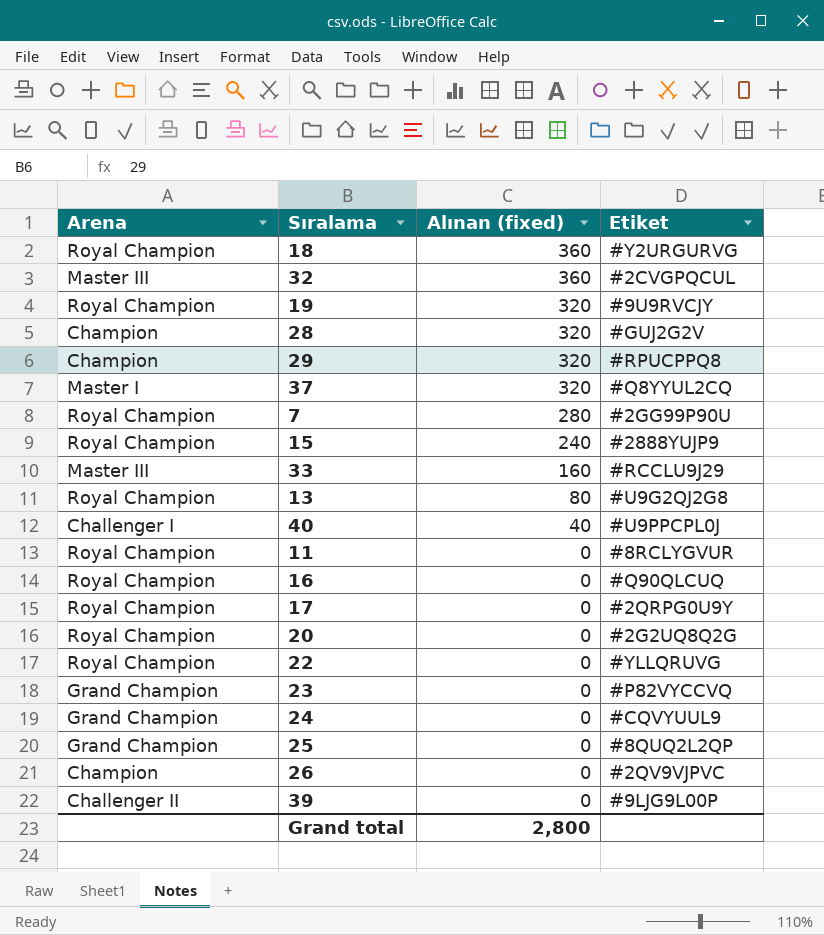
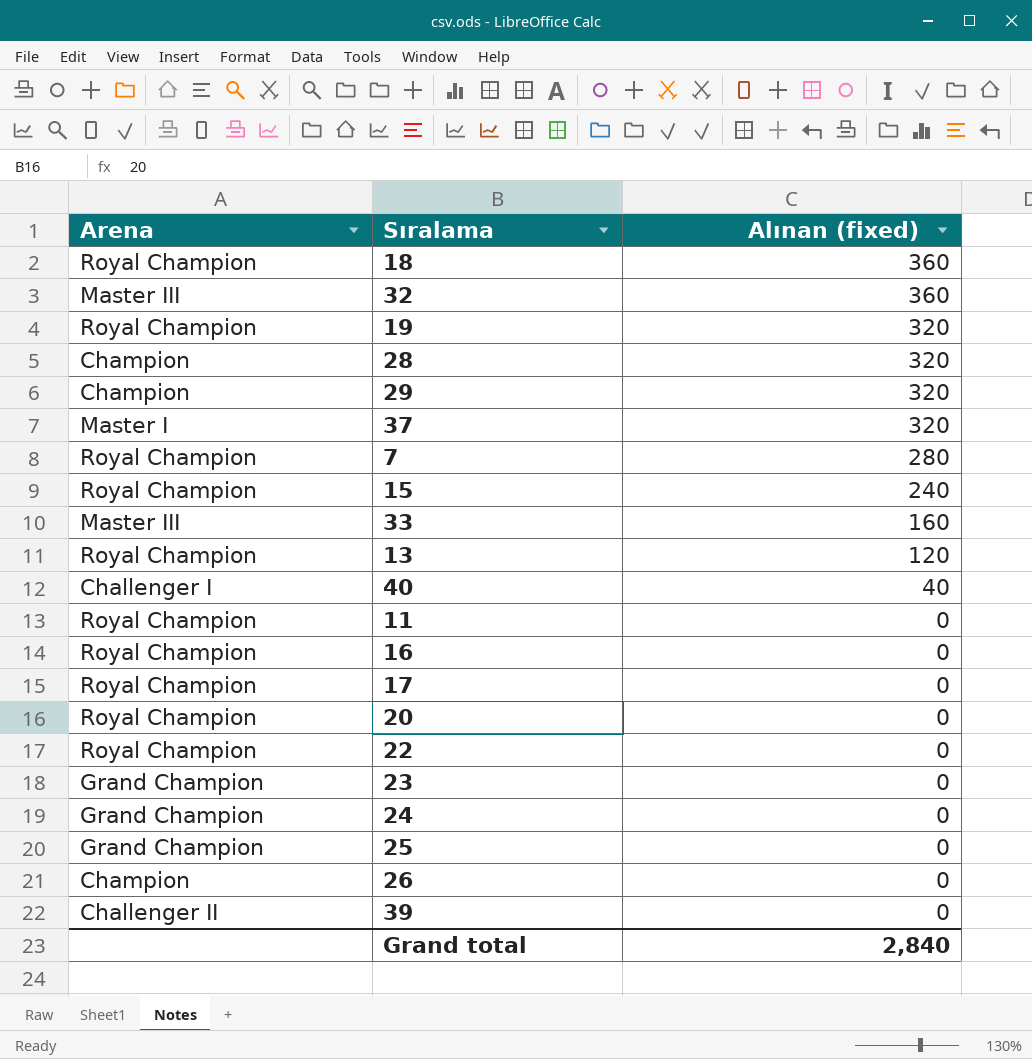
column Etiket | position: 4 -> none
13 | Alınan (fixed): 80 -> 120
Grand total | Alınan (fixed): 2,800 -> 2,840

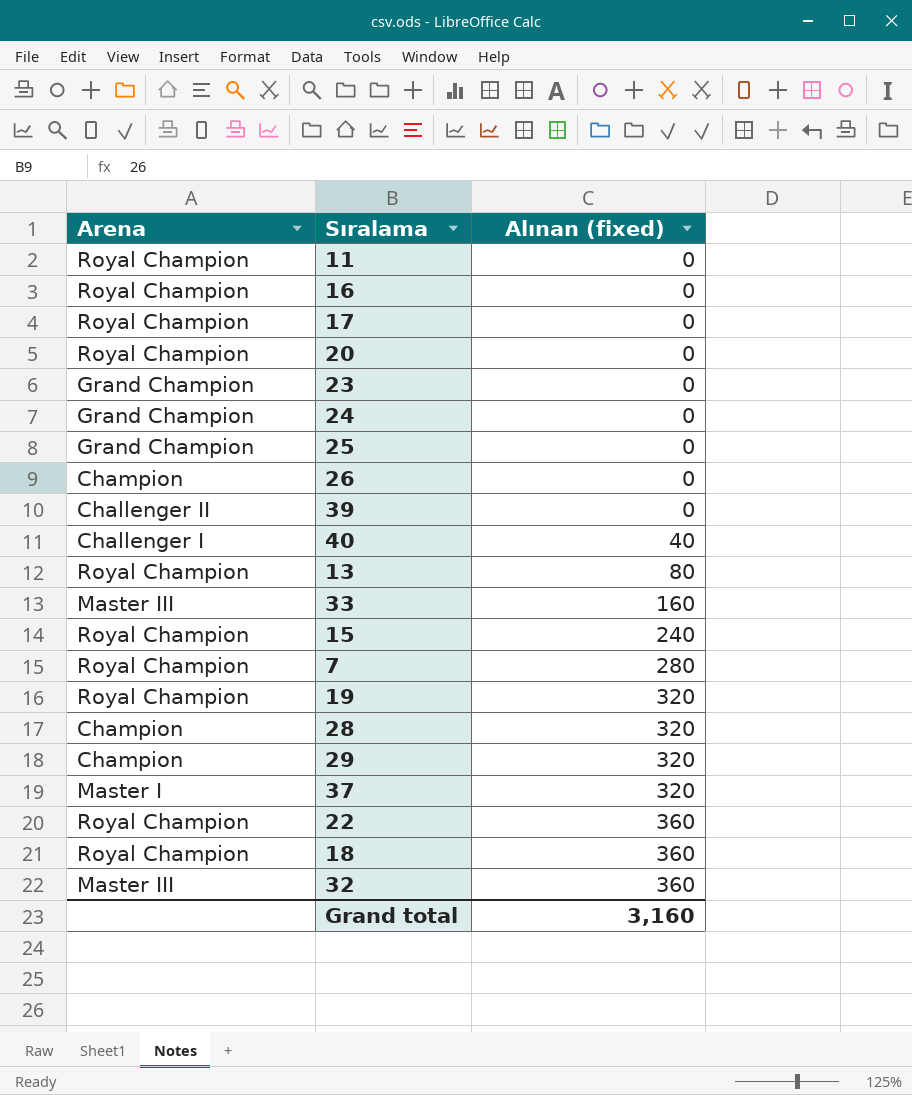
row order: Alınan (fixed) descending -> Alınan (fixed) ascending
13 | Alınan (fixed): 120 -> 80
22 | Alınan (fixed): 0 -> 360
Grand total | Alınan (fixed): 2,840 -> 3,160

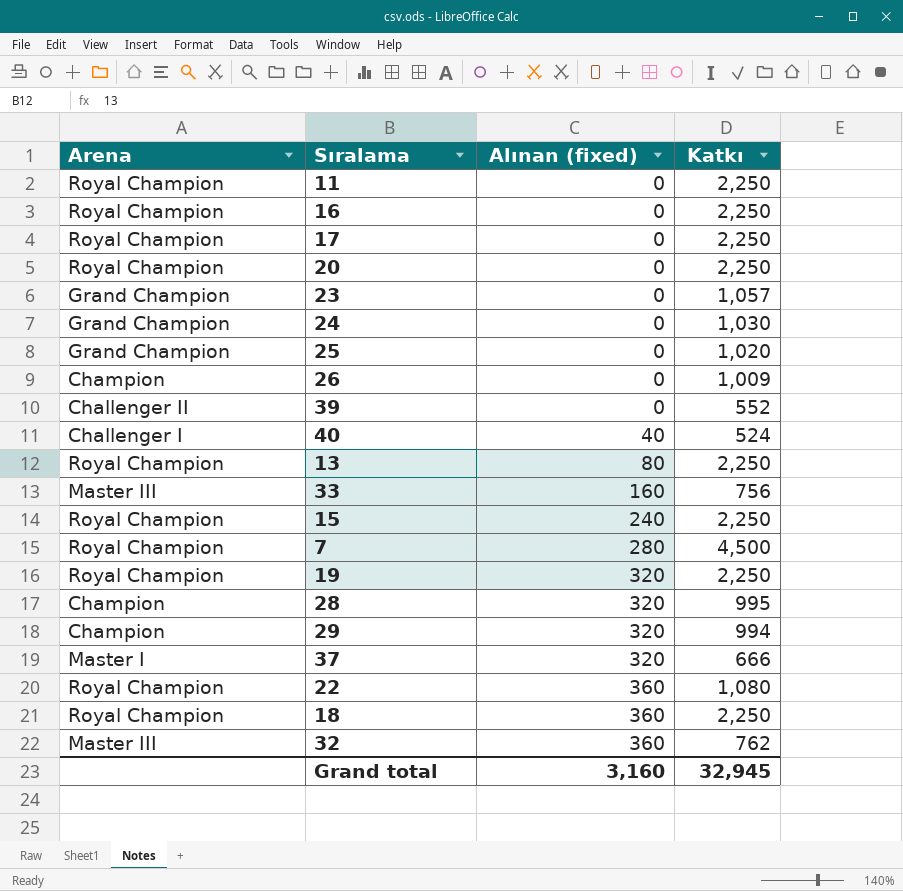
column Katkı | position: none -> 4

